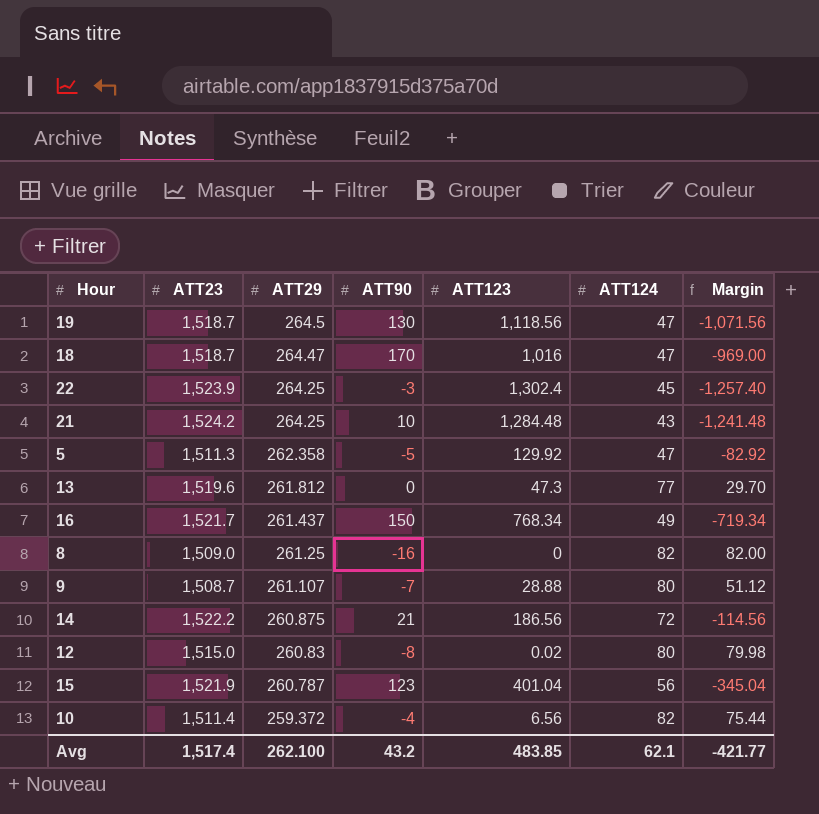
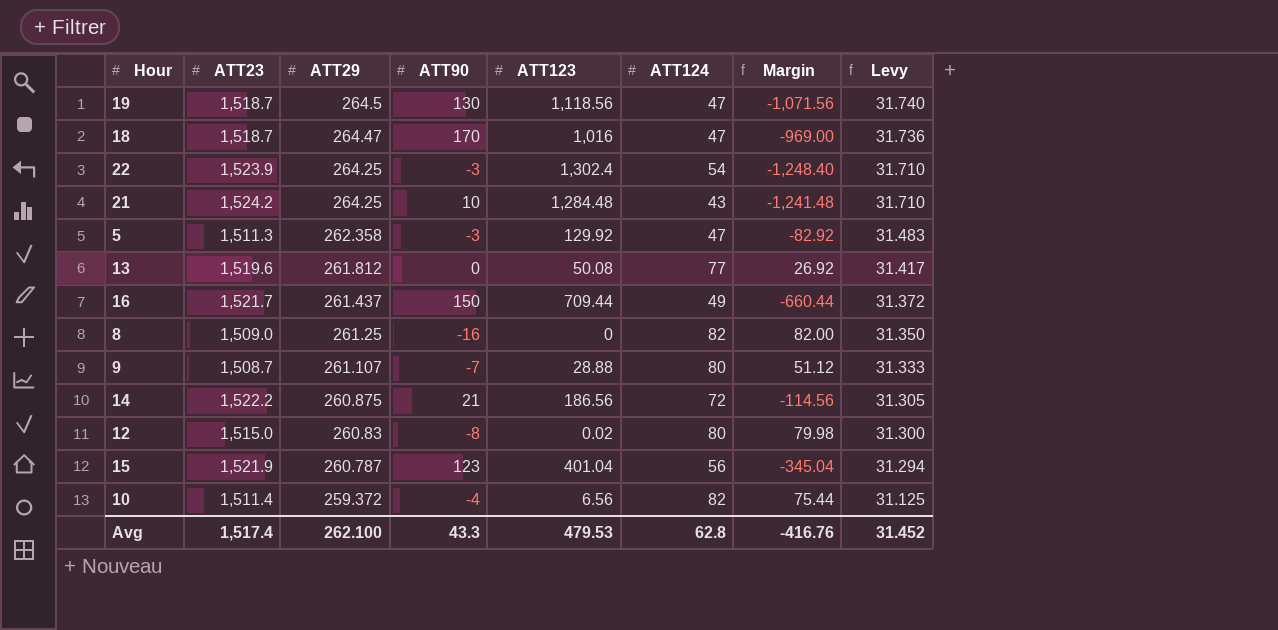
column Levy | formula: none -> [ATT29] * 0.12
22 | ATT124: 45 -> 54
22 | Margin: -1,257.40 -> -1,248.40
5 | ATT90: -5 -> -3
13 | ATT123: 47.3 -> 50.08
13 | Margin: 29.70 -> 26.92
16 | ATT123: 768.34 -> 709.44
16 | Margin: -719.34 -> -660.44
Avg | ATT90: 43.2 -> 43.3
Avg | ATT123: 483.85 -> 479.53
Avg | ATT124: 62.1 -> 62.8
Avg | Margin: -421.77 -> -416.76

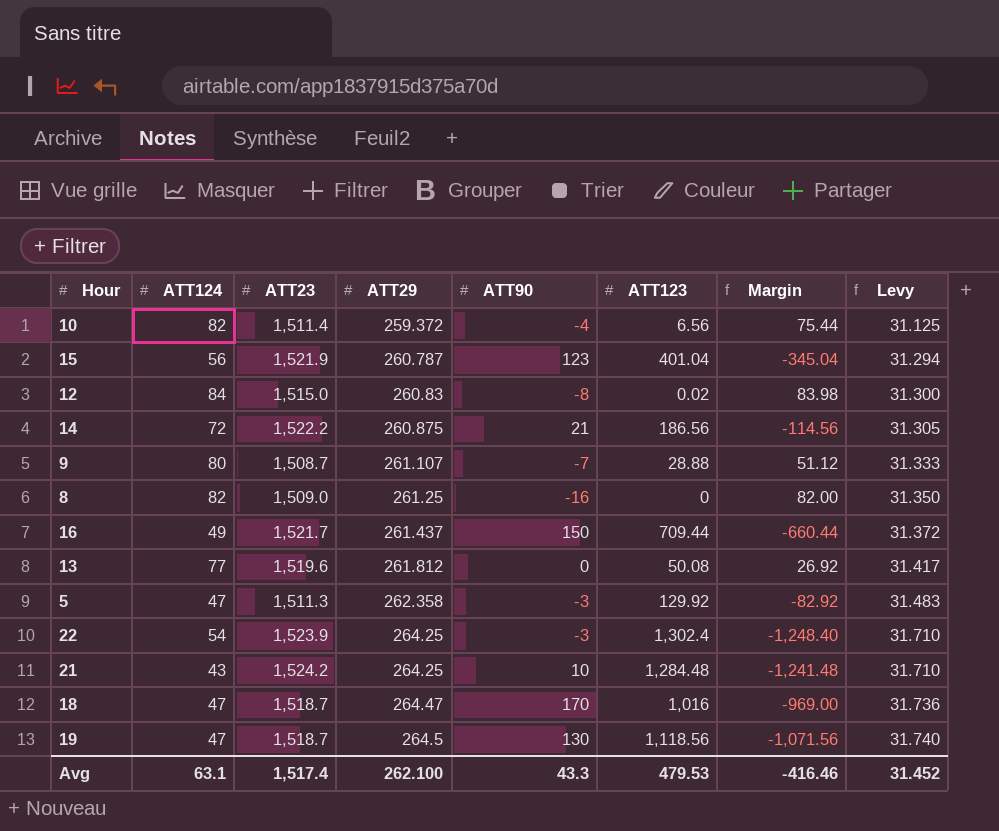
row order: ATT29 descending -> ATT29 ascending
column ATT124 | position: 6 -> 2
12 | ATT124: 80 -> 84
12 | Margin: 79.98 -> 83.98
Avg | ATT124: 62.8 -> 63.1
Avg | Margin: -416.76 -> -416.46

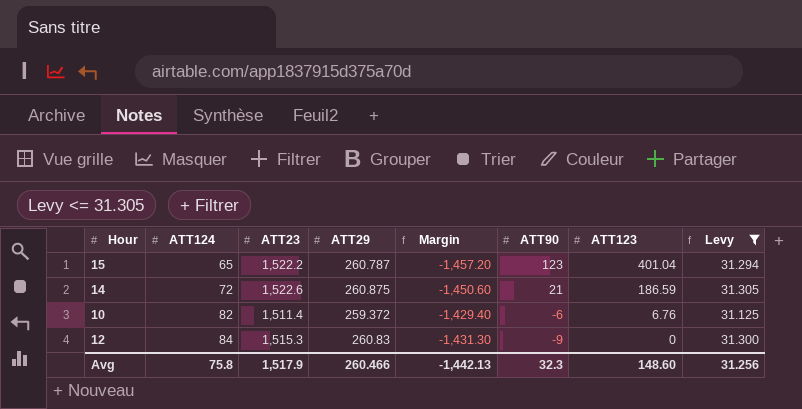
filter: none -> Levy <= 31.305
row order: ATT29 ascending -> ATT124 ascending
column Margin | formula: [ATT124] - [ATT123] -> [ATT124] - [ATT23]
column Margin | position: 7 -> 5
15 | ATT124: 56 -> 65
15 | ATT23: 1,521.9 -> 1,522.2
14 | ATT23: 1,522.2 -> 1,522.6
14 | ATT123: 186.56 -> 186.59
10 | ATT90: -4 -> -6
10 | ATT123: 6.56 -> 6.76
12 | ATT23: 1,515.0 -> 1,515.3
12 | ATT90: -8 -> -9
12 | ATT123: 0.02 -> 0
Avg | ATT124: 63.1 -> 75.8
Avg | ATT23: 1,517.4 -> 1,517.9
Avg | ATT29: 262.100 -> 260.466
Avg | Margin: -416.46 -> -1,442.13
Avg | ATT90: 43.3 -> 32.3
Avg | ATT123: 479.53 -> 148.60
Avg | Levy: 31.452 -> 31.256

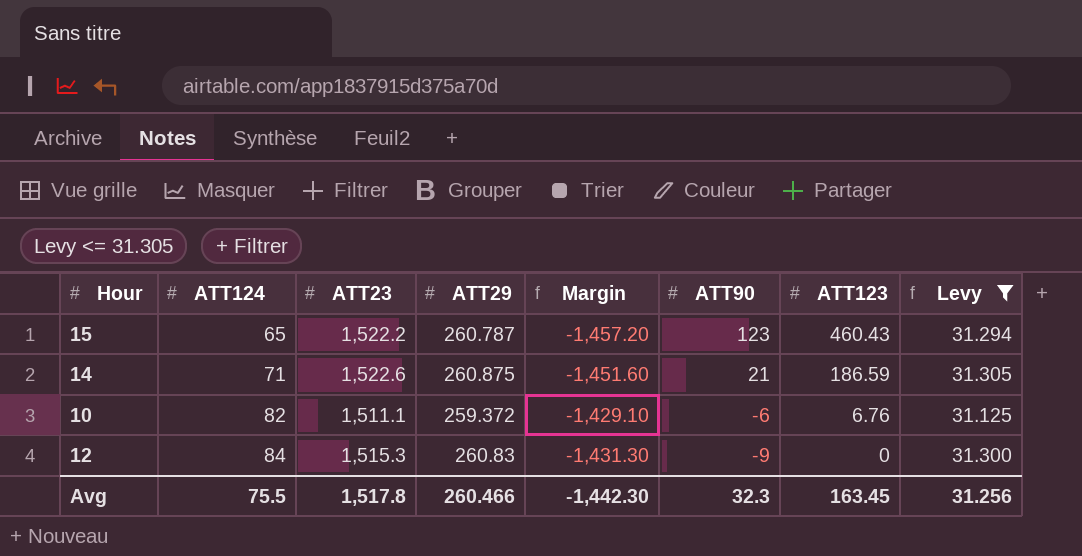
15 | ATT123: 401.04 -> 460.43
14 | ATT124: 72 -> 71
14 | Margin: -1,450.60 -> -1,451.60
10 | ATT23: 1,511.4 -> 1,511.1
10 | Margin: -1,429.40 -> -1,429.10
Avg | ATT124: 75.8 -> 75.5
Avg | ATT23: 1,517.9 -> 1,517.8
Avg | Margin: -1,442.13 -> -1,442.30
Avg | ATT123: 148.60 -> 163.45

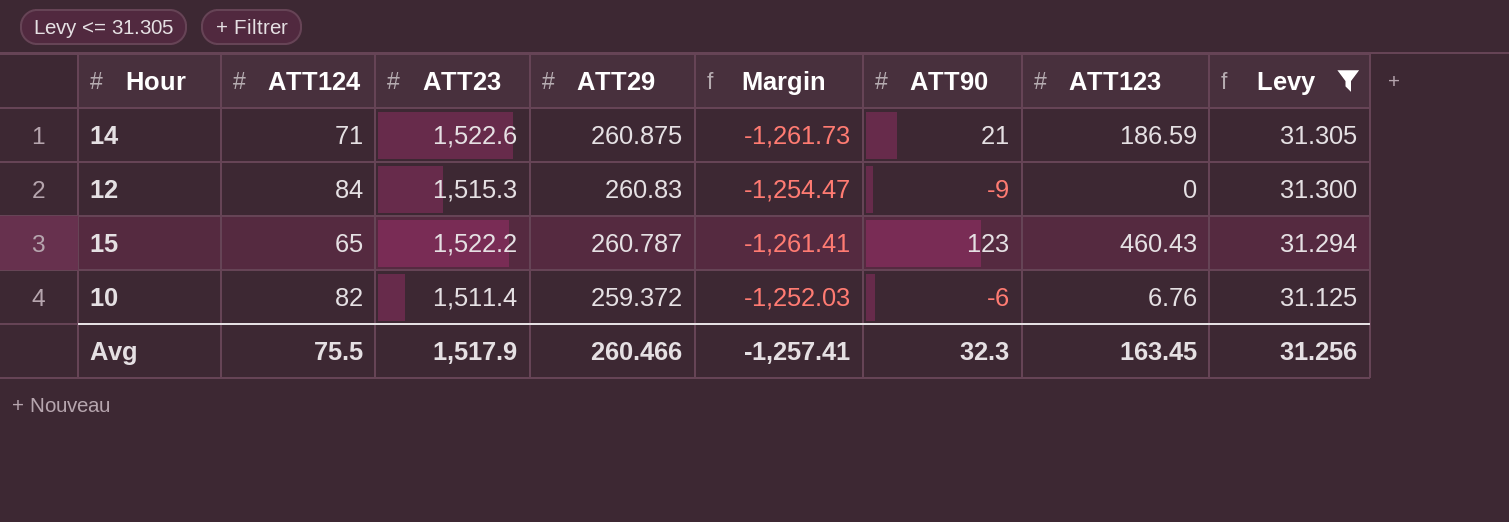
row order: ATT124 ascending -> ATT29 descending
column Margin | formula: [ATT124] - [ATT23] -> [ATT29] - [ATT23]
10 | ATT23: 1,511.1 -> 1,511.4
Avg | ATT23: 1,517.8 -> 1,517.9
Avg | Margin: -1,442.30 -> -1,257.41

